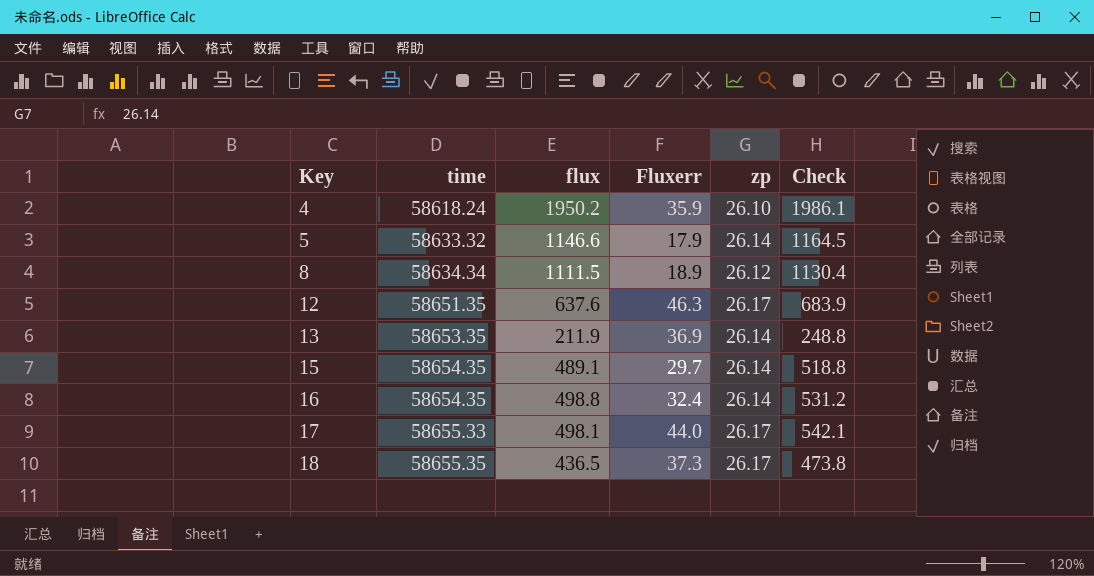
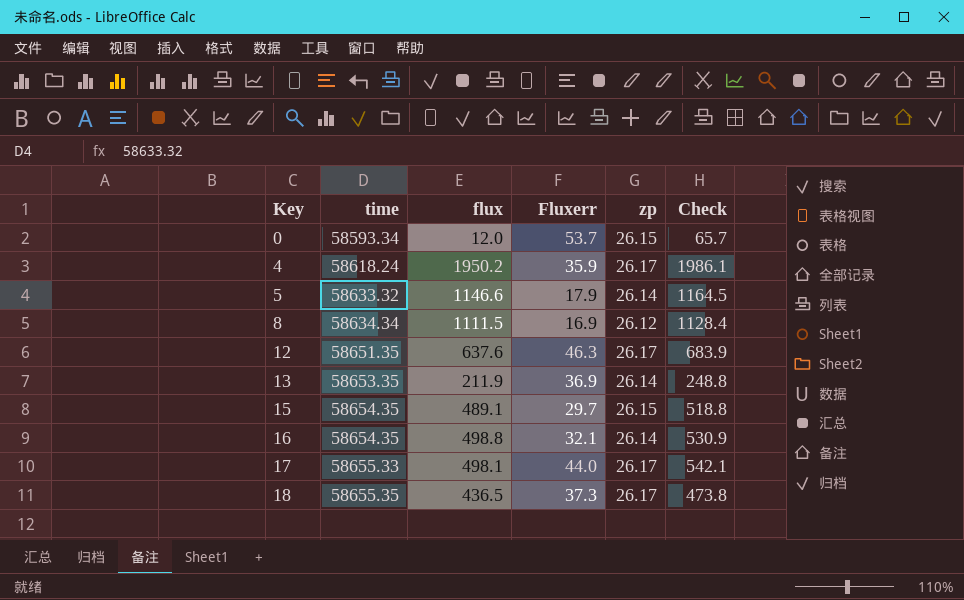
row 0: none -> 58593.34 | 12.0 | 53.7 | 26.15 | 65.7
4 | zp: 26.10 -> 26.17
8 | Fluxerr: 18.9 -> 16.9
8 | Check: 1130.4 -> 1128.4
15 | zp: 26.14 -> 26.15
16 | Fluxerr: 32.4 -> 32.1
16 | Check: 531.2 -> 530.9

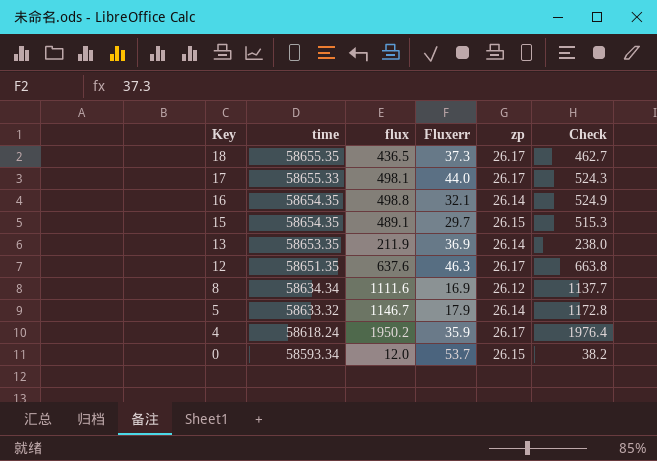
row order: Key ascending -> Key descending
column Check | formula: [flux] + [Fluxerr] -> [flux] + [zp]
8 | flux: 1111.5 -> 1111.6
5 | flux: 1146.6 -> 1146.7

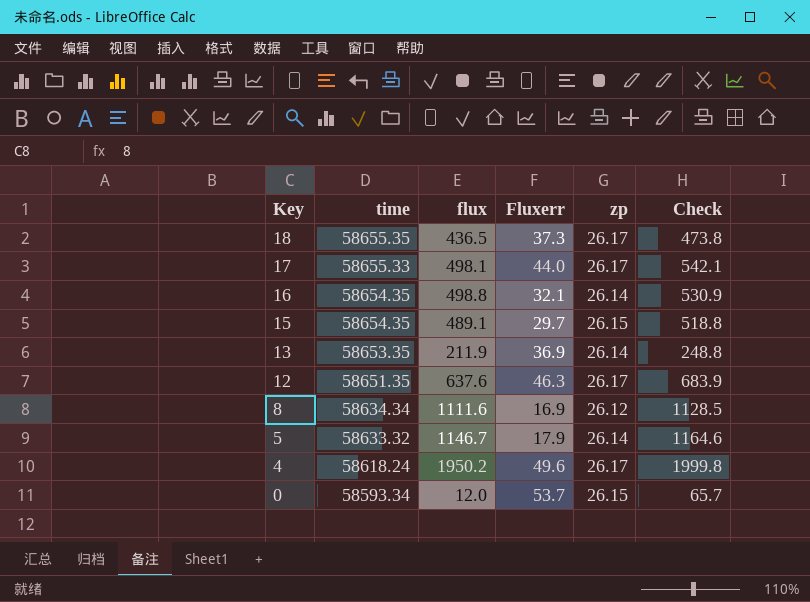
column Check | formula: [flux] + [zp] -> [flux] + [Fluxerr]
4 | Fluxerr: 35.9 -> 49.6

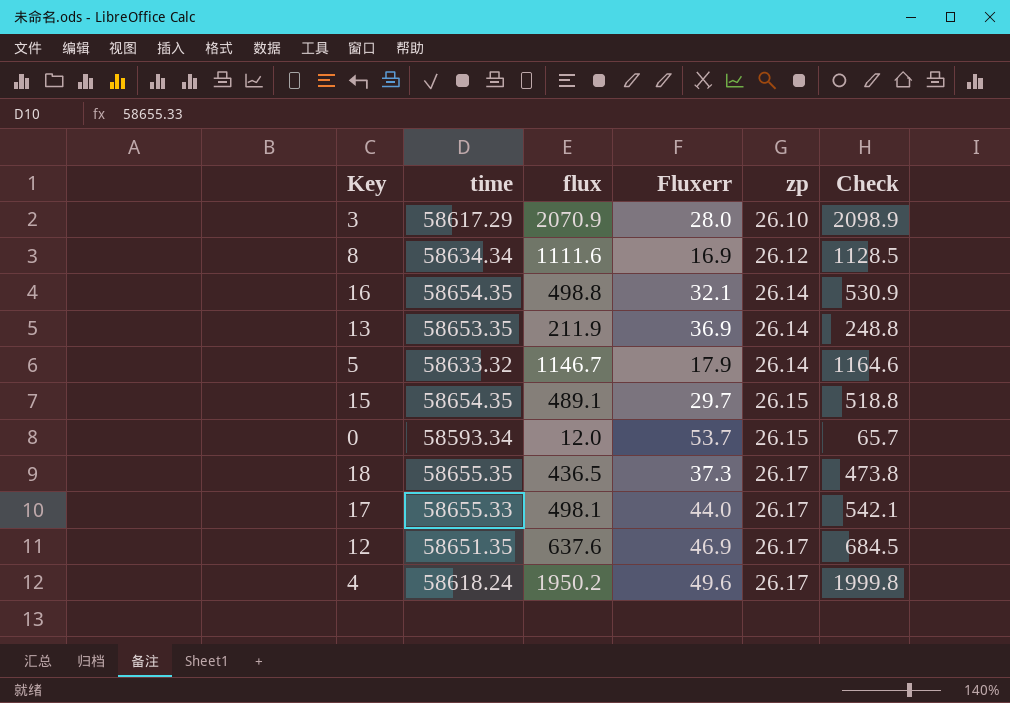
row order: Key descending -> zp ascending
row 3: none -> 58617.29 | 2070.9 | 28.0 | 26.10 | 2098.9
12 | Fluxerr: 46.3 -> 46.9
12 | Check: 683.9 -> 684.5

